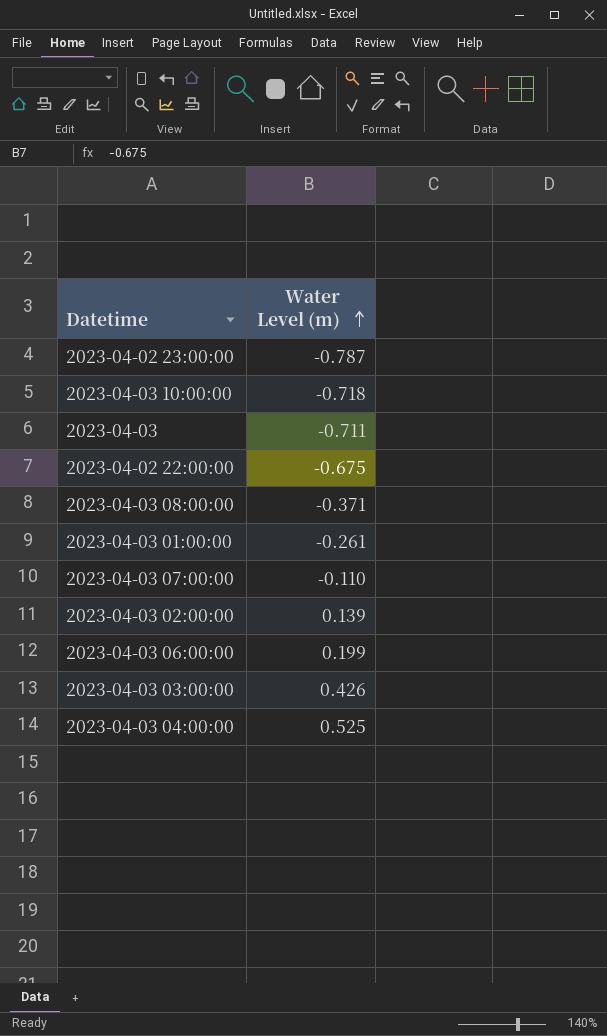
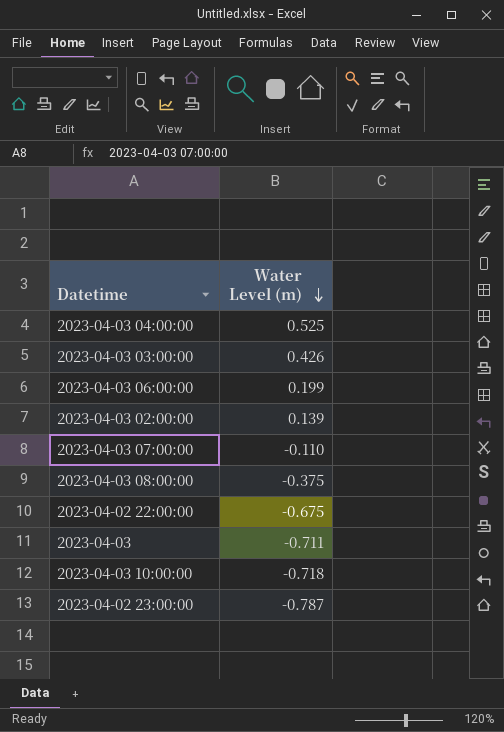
row order: Water Level (m) ascending -> Water Level (m) descending
row 2023-04-03 01:00:00: -0.261 -> none
2023-04-03 08:00:00 | Water Level (m): -0.371 -> -0.375

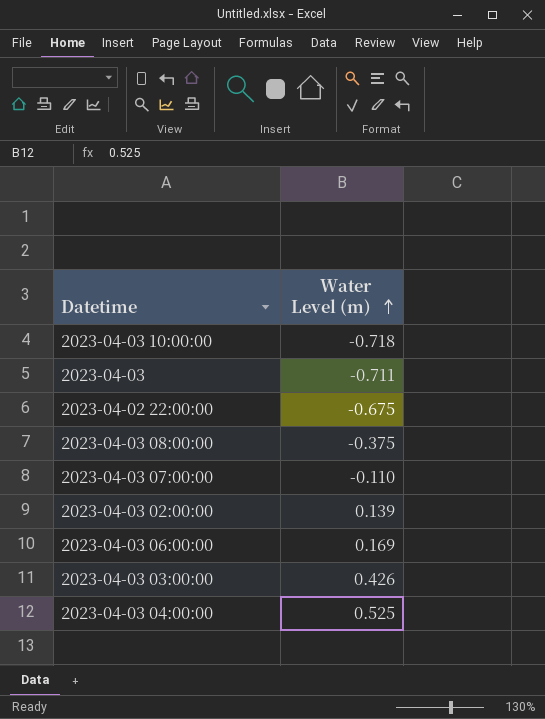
row order: Water Level (m) descending -> Water Level (m) ascending
row 2023-04-02 23:00:00: -0.787 -> none
2023-04-03 06:00:00 | Water Level (m): 0.199 -> 0.169

